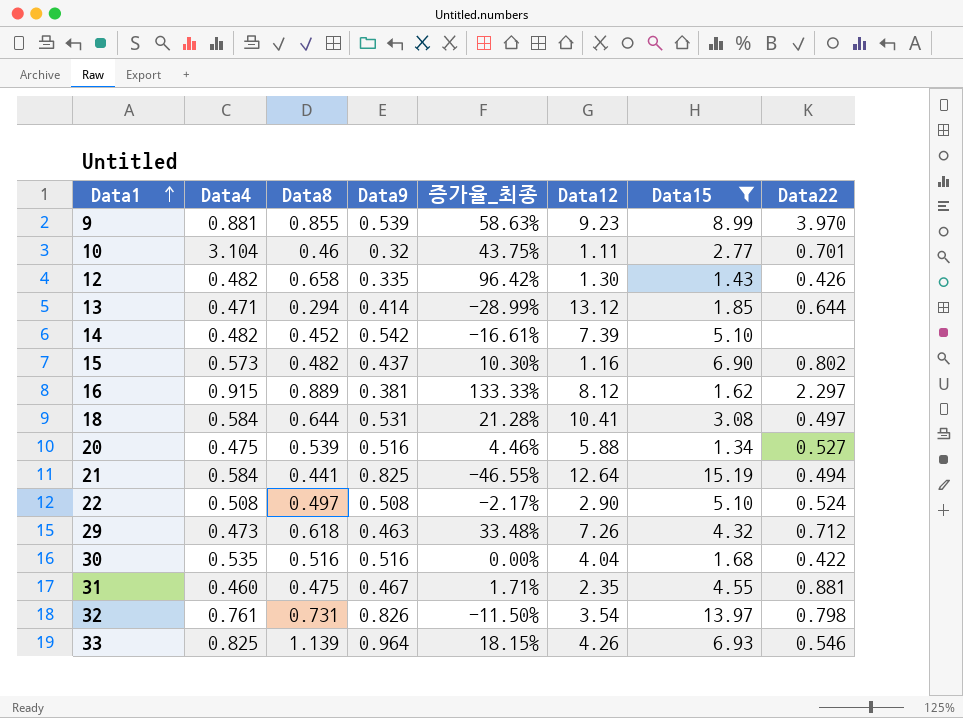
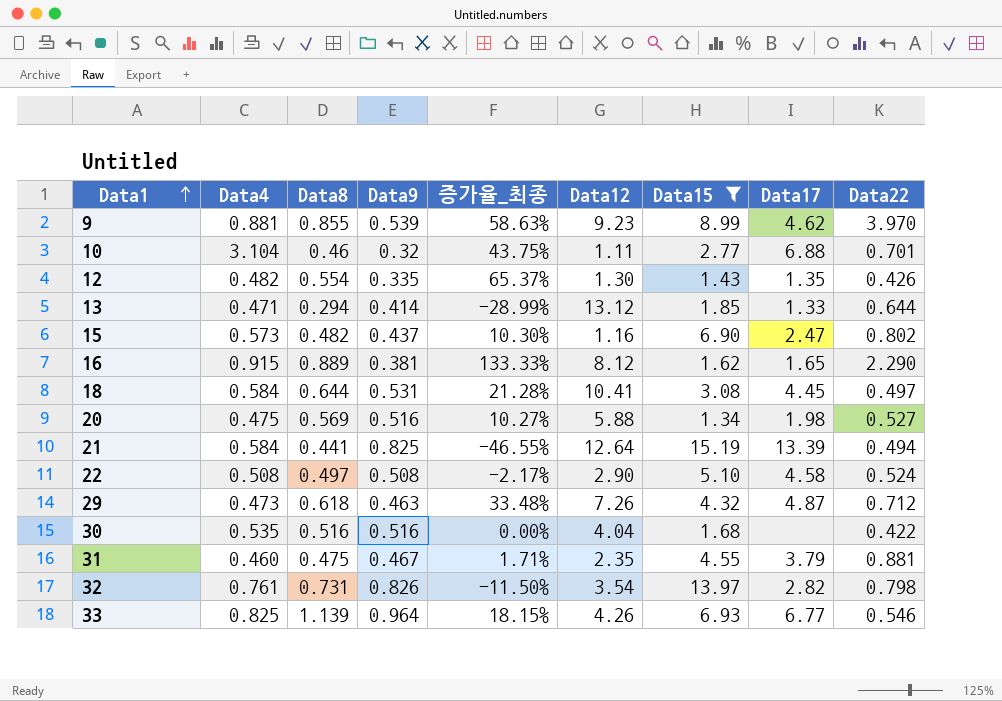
column Data17 | position: none -> 8
row 14: 0.482 | 0.452 | 0.542 | -16.61% | 7.39 | 5.10 | none -> none
12 | Data8: 0.658 -> 0.554
12 | 증가율_최종: 96.42% -> 65.37%
16 | Data22: 2.297 -> 2.290
20 | Data8: 0.539 -> 0.569
20 | 증가율_최종: 4.46% -> 10.27%

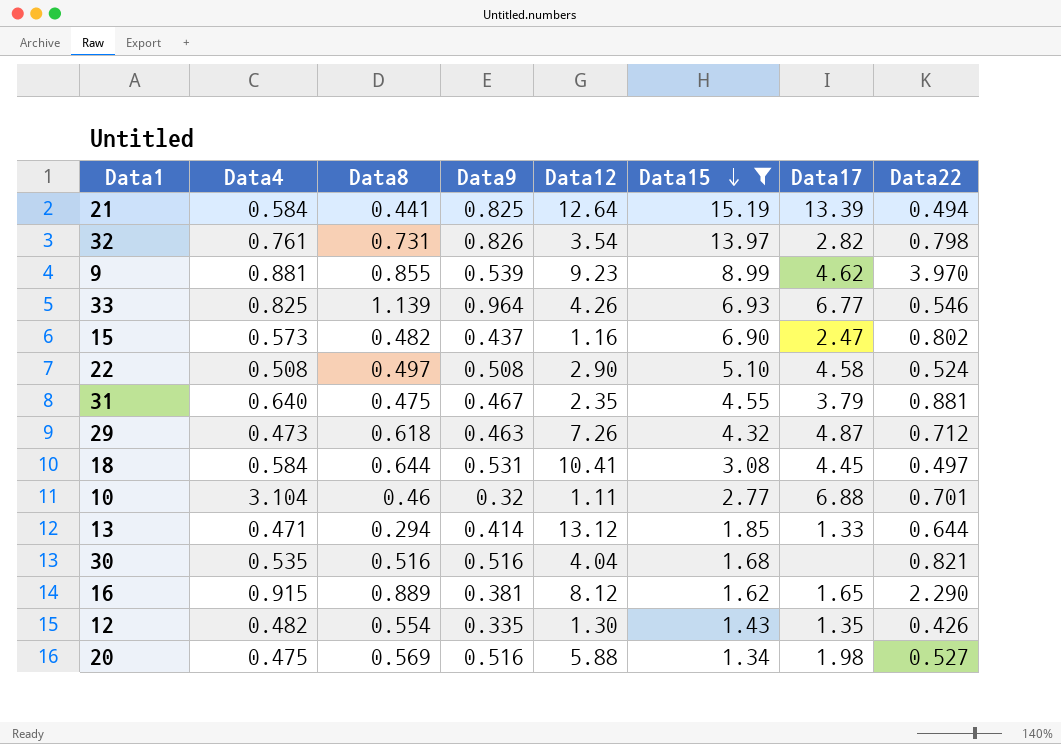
row order: Data1 ascending -> Data15 descending
column 증가율_최종 | formula: ([Data8] - [Data9]) / [Data9] -> none
31 | Data4: 0.460 -> 0.640
30 | Data22: 0.422 -> 0.821

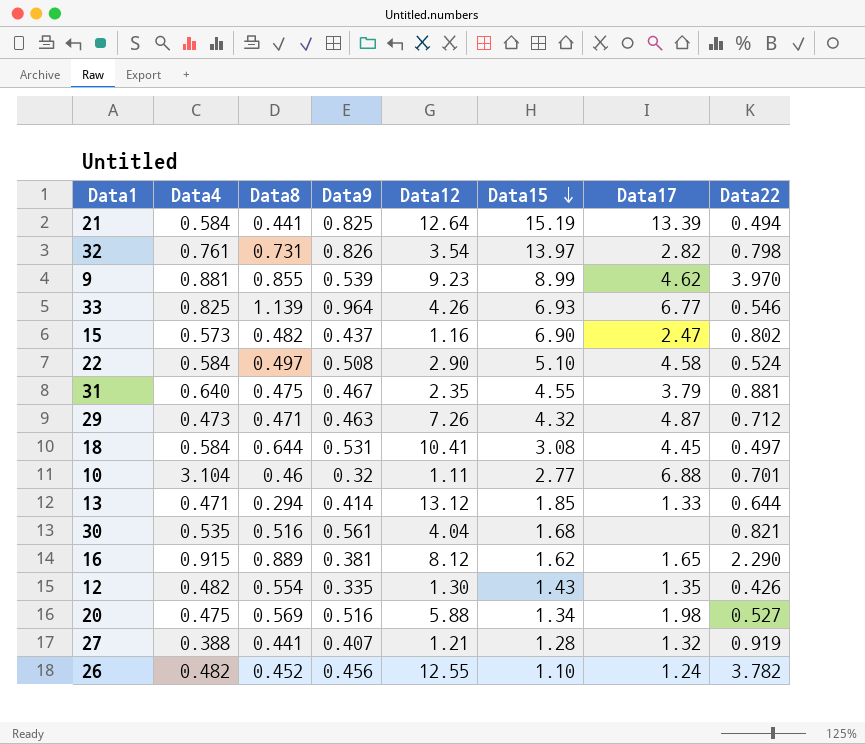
filter: Data15 >= 1.34 -> none
22 | Data4: 0.508 -> 0.584
29 | Data8: 0.618 -> 0.471
30 | Data9: 0.516 -> 0.561

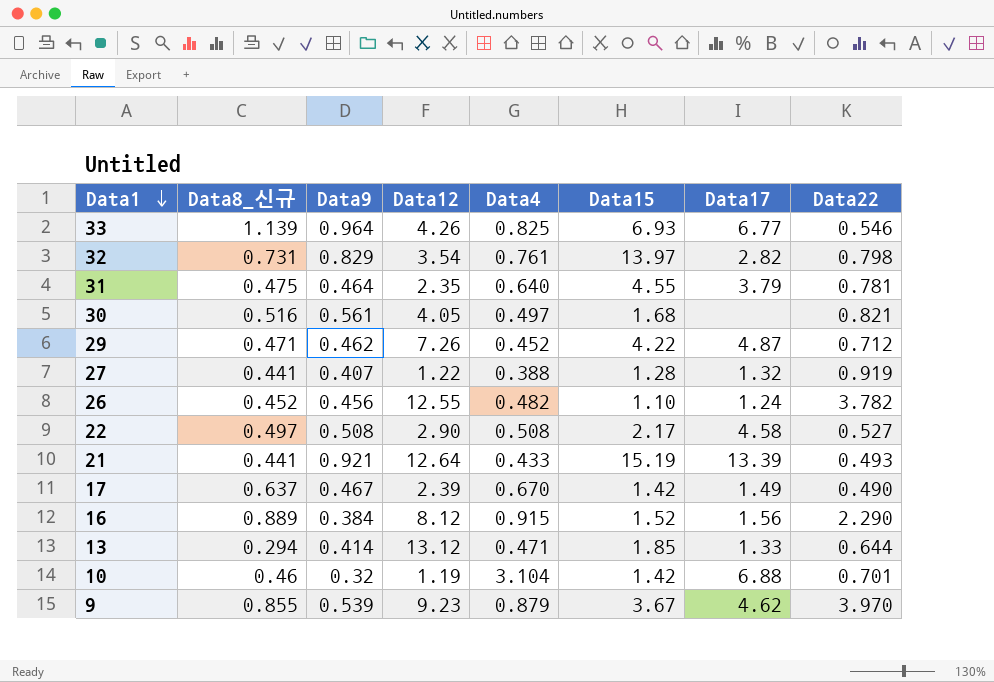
row order: Data15 descending -> Data1 descending
column name: Data8 -> Data8_신규
column Data4 | position: 2 -> 5
row 15: 0.573 | 0.482 | 0.437 | 1.16 | 6.90 | 2.47 | 0.802 -> none
row 18: 0.584 | 0.644 | 0.531 | 10.41 | 3.08 | 4.45 | 0.497 -> none
row 12: 0.482 | 0.554 | 0.335 | 1.30 | 1.43 | 1.35 | 0.426 -> none
row 20: 0.475 | 0.569 | 0.516 | 5.88 | 1.34 | 1.98 | 0.527 -> none
32 | Data9: 0.826 -> 0.829
31 | Data9: 0.467 -> 0.464
31 | Data22: 0.881 -> 0.781
30 | Data12: 4.04 -> 4.05
30 | Data4: 0.535 -> 0.497
29 | Data9: 0.463 -> 0.462
29 | Data4: 0.473 -> 0.452
29 | Data15: 4.32 -> 4.22
27 | Data12: 1.21 -> 1.22
22 | Data4: 0.584 -> 0.508
22 | Data15: 5.10 -> 2.17
22 | Data22: 0.524 -> 0.527
21 | Data9: 0.825 -> 0.921
21 | Data4: 0.584 -> 0.433
21 | Data22: 0.494 -> 0.493
row 17: none -> 0.637 | 0.467 | 2.39 | 0.670 | 1.42 | 1.49 | 0.490
16 | Data9: 0.381 -> 0.384
16 | Data15: 1.62 -> 1.52
16 | Data17: 1.65 -> 1.56
10 | Data12: 1.11 -> 1.19
10 | Data15: 2.77 -> 1.42
9 | Data4: 0.881 -> 0.879
9 | Data15: 8.99 -> 3.67

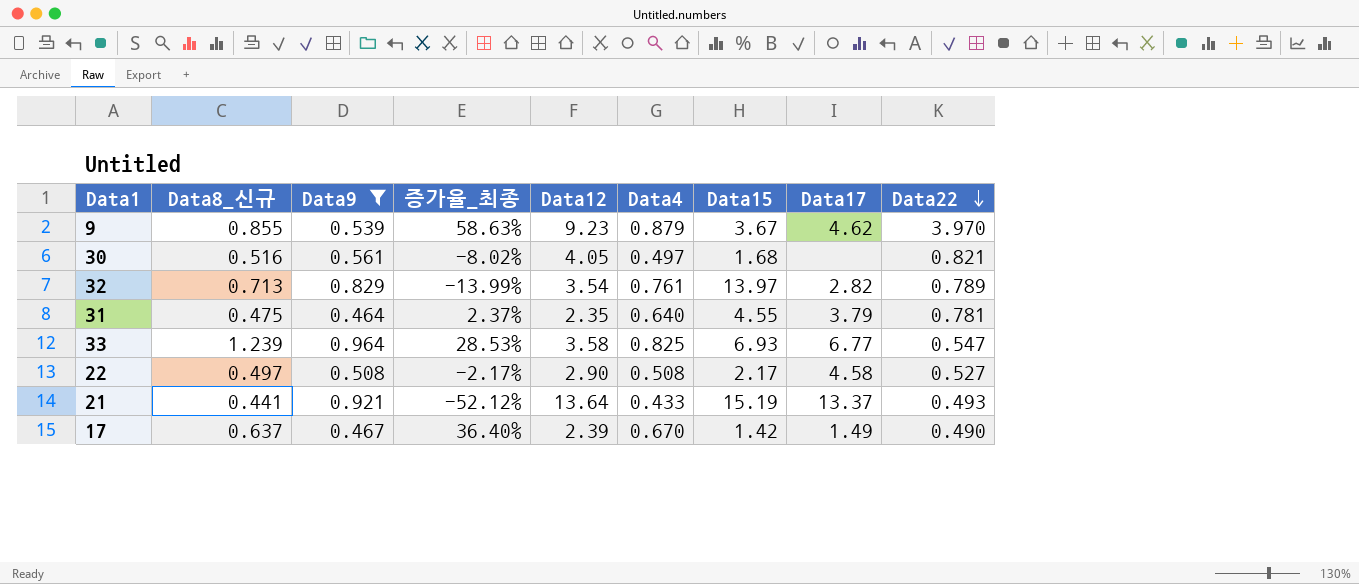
filter: none -> Data9 >= 0.464
row order: Data1 descending -> Data22 descending
column 증가율_최종 | formula: none -> ([Data8_신규] - [Data9]) / [Data9]
32 | Data8_신규: 0.731 -> 0.713
32 | Data22: 0.798 -> 0.789
33 | Data8_신규: 1.139 -> 1.239
33 | Data12: 4.26 -> 3.58
33 | Data22: 0.546 -> 0.547
21 | Data12: 12.64 -> 13.64
21 | Data17: 13.39 -> 13.37

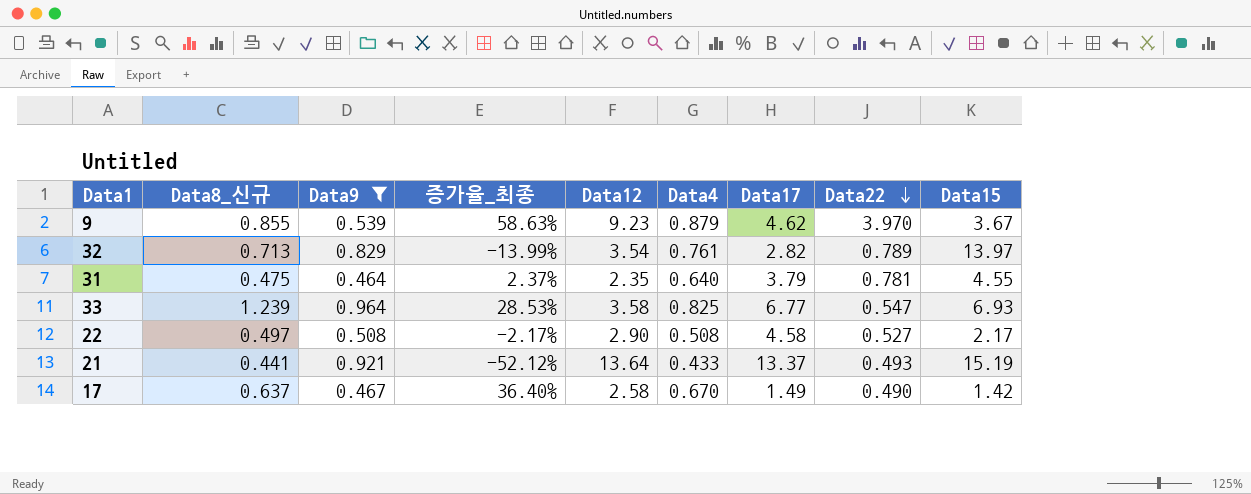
column Data15 | position: 7 -> 9
row 30: 0.516 | 0.561 | -8.02% | 4.05 | 0.497 | 1.68 | none | 0.821 -> none
17 | Data12: 2.39 -> 2.58

